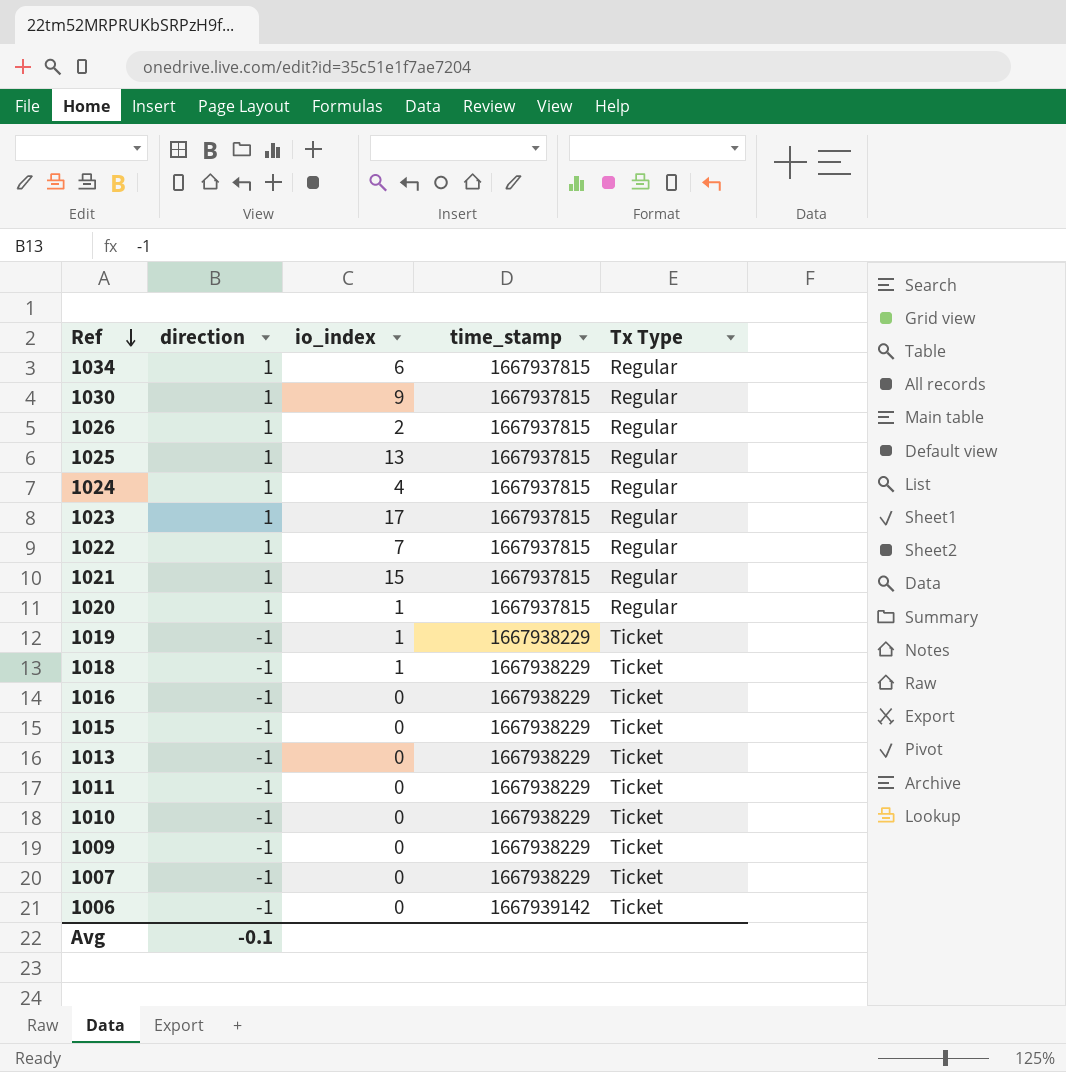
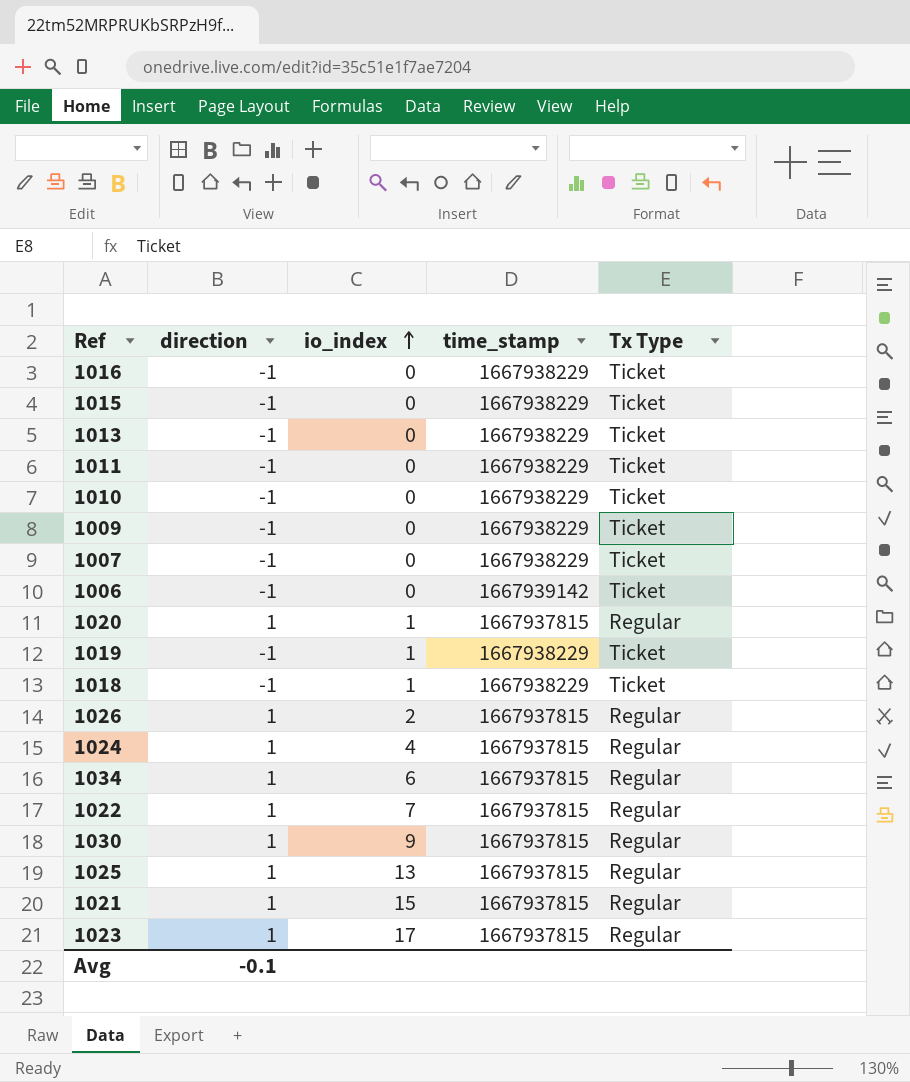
row order: Ref descending -> io_index ascending

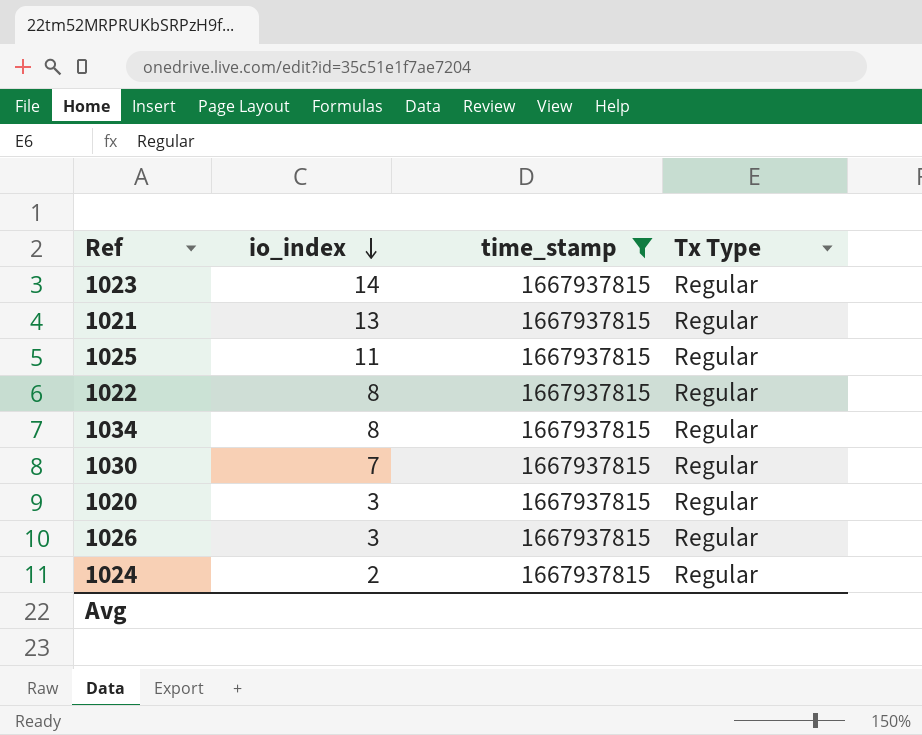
filter: none -> time_stamp = 1667937815
row order: io_index ascending -> io_index descending
column direction | position: 2 -> none
1023 | io_index: 17 -> 14
1021 | io_index: 15 -> 13
1025 | io_index: 13 -> 11
1022 | io_index: 7 -> 8
1034 | io_index: 6 -> 8
1030 | io_index: 9 -> 7
1020 | io_index: 1 -> 3
1026 | io_index: 2 -> 3
1024 | io_index: 4 -> 2

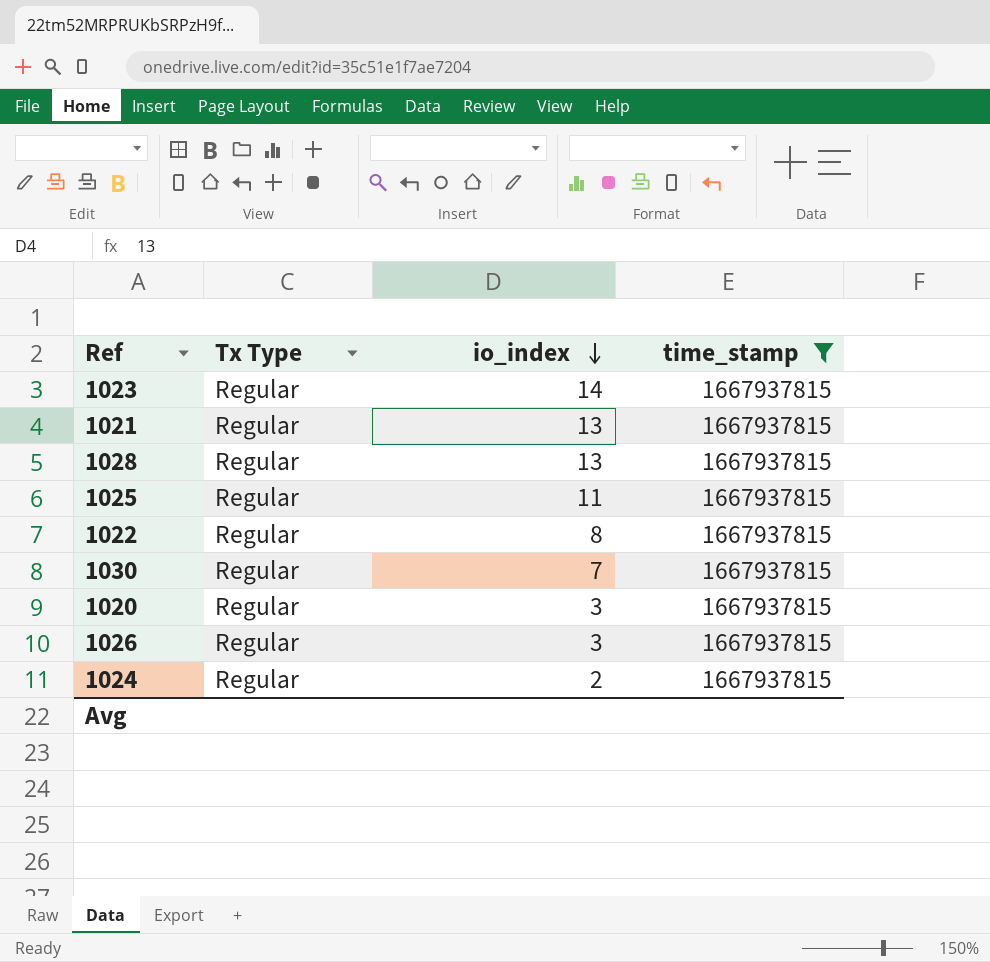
column Tx Type | position: 4 -> 2
row 1034: 8 | 1667937815 | Regular -> none
row 1028: none -> Regular | 13 | 1667937815

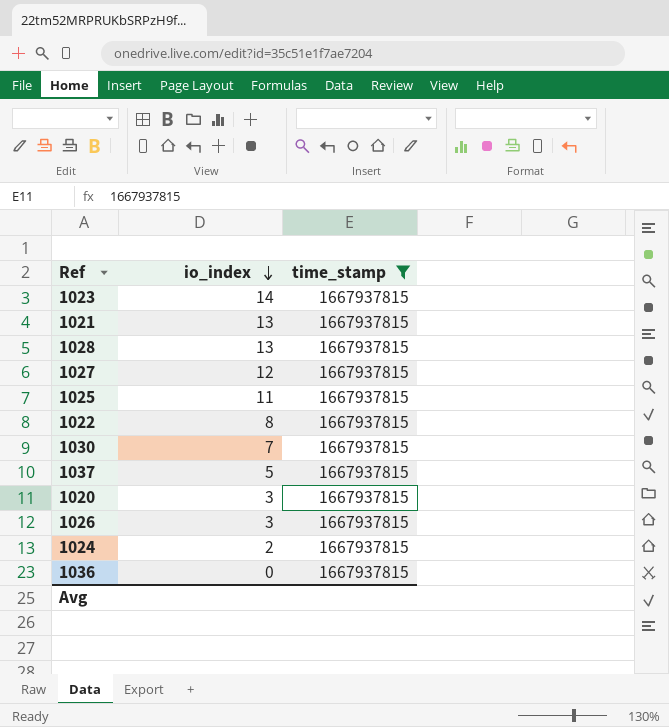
column Tx Type | position: 2 -> none
row 1027: none -> 12 | 1667937815
row 1037: none -> 5 | 1667937815
row 1036: none -> 0 | 1667937815

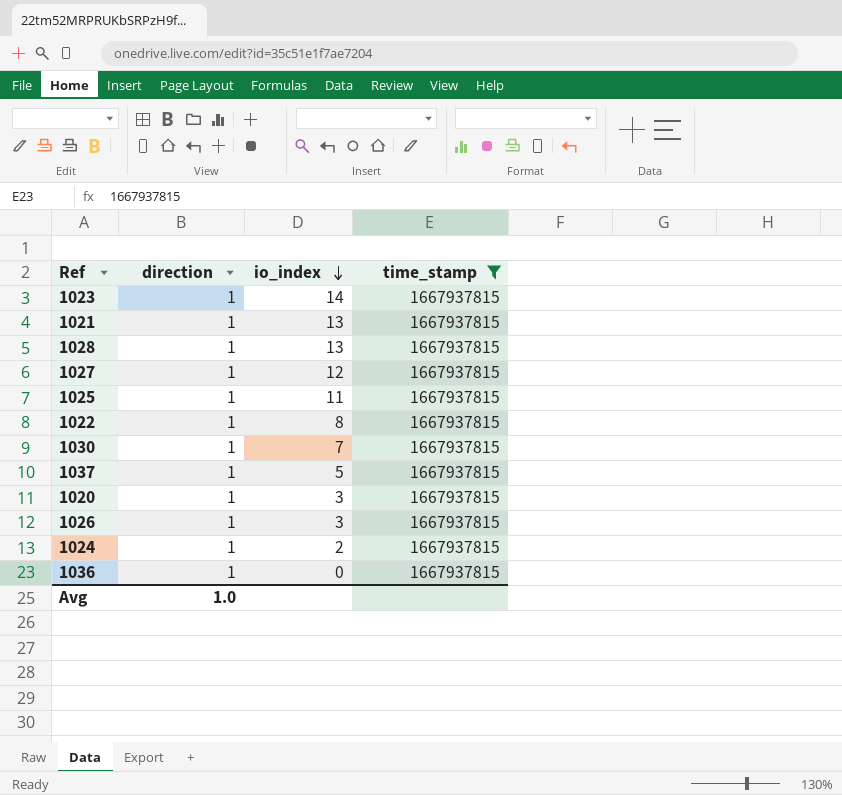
column direction | position: none -> 2

